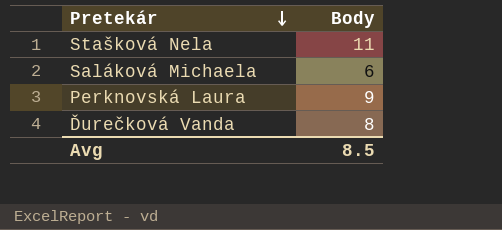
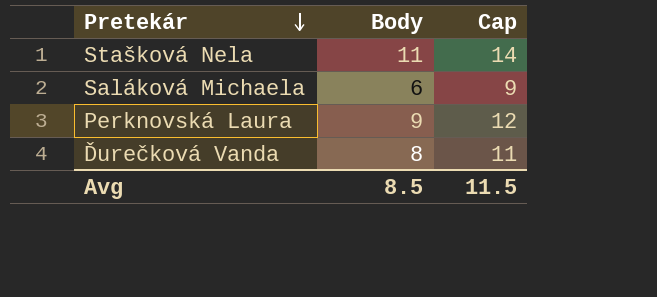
column Cap | formula: none -> [Body] + 3

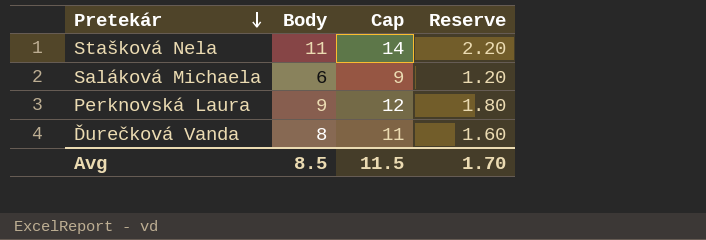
column Reserve | formula: none -> [Body] * 0.2

